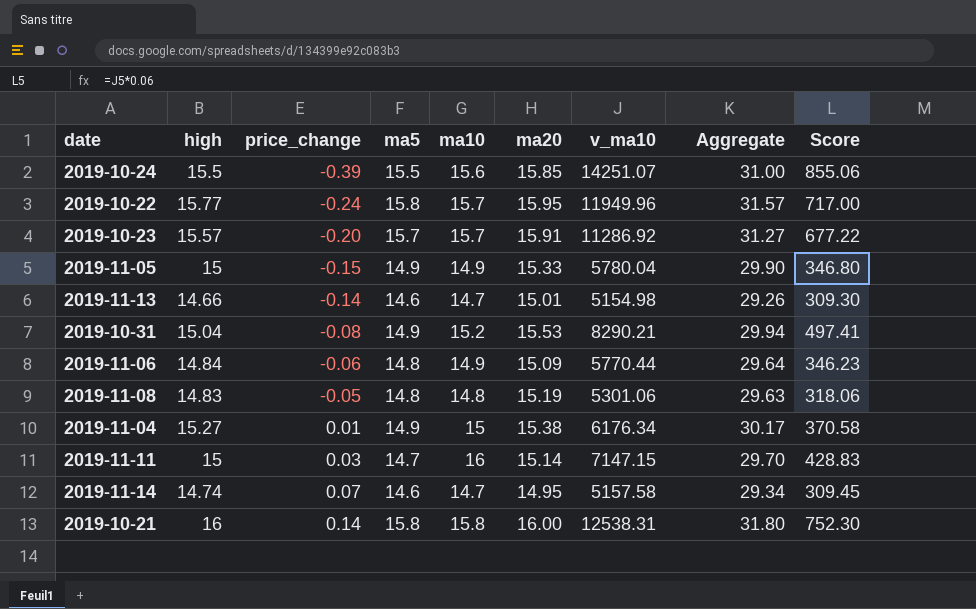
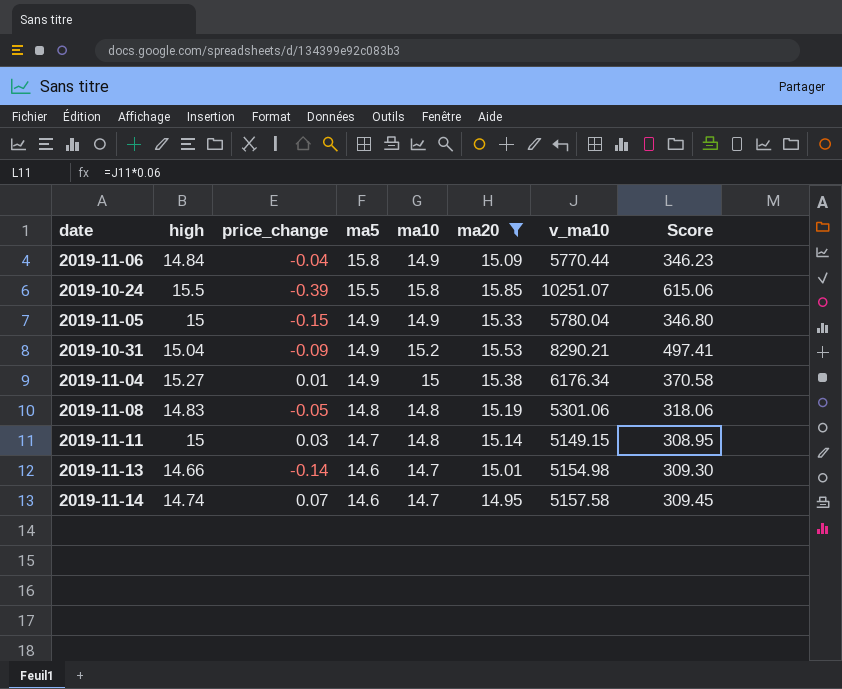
filter: none -> ma20 <= 15.85
row order: price_change ascending -> ma5 descending
column Aggregate | formula: [high] + [ma5] -> none
2019-11-06 | price_change: -0.06 -> -0.04
2019-11-06 | ma5: 14.8 -> 15.8
2019-10-24 | ma10: 15.6 -> 15.8
2019-10-24 | v_ma10: 14251.07 -> 10251.07
2019-10-24 | Score: 855.06 -> 615.06
2019-10-31 | price_change: -0.08 -> -0.09
2019-11-11 | ma10: 16 -> 14.8
2019-11-11 | v_ma10: 7147.15 -> 5149.15
2019-11-11 | Score: 428.83 -> 308.95

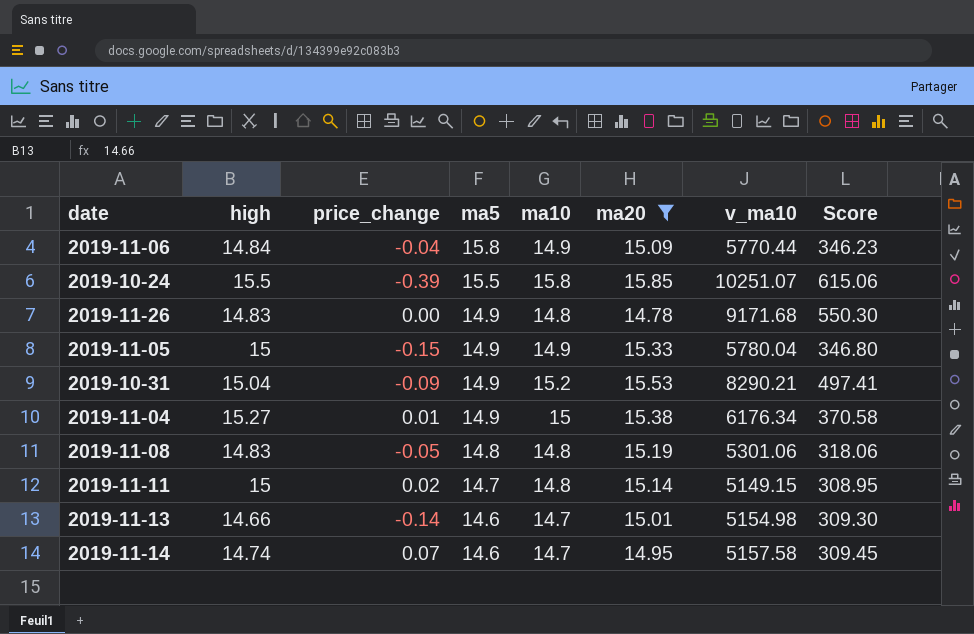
row 2019-11-26: none -> 14.83 | 0.00 | 14.9 | 14.8 | 14.78 | 9171.68 | 550.30
2019-11-11 | price_change: 0.03 -> 0.02

